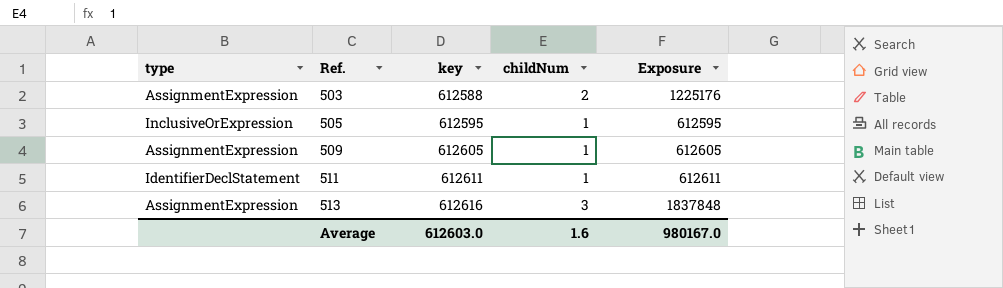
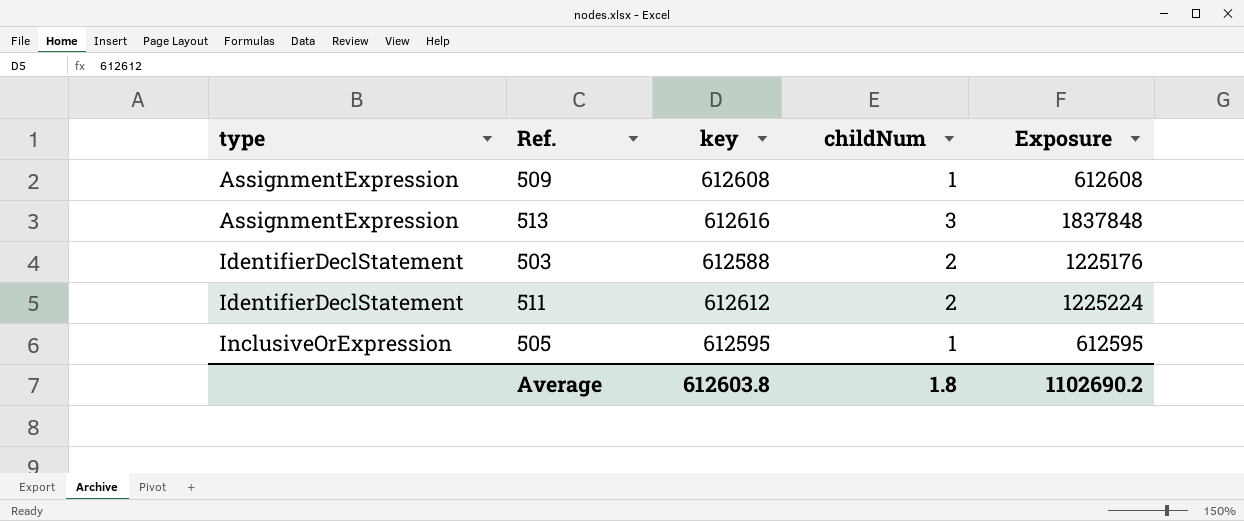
row order: Ref. ascending -> type ascending
509 | key: 612605 -> 612608
509 | Exposure: 612605 -> 612608
503 | type: AssignmentExpression -> IdentifierDeclStatement
511 | key: 612611 -> 612612
511 | childNum: 1 -> 2
511 | Exposure: 612611 -> 1225224
Average | key: 612603.0 -> 612603.8
Average | childNum: 1.6 -> 1.8
Average | Exposure: 980167.0 -> 1102690.2

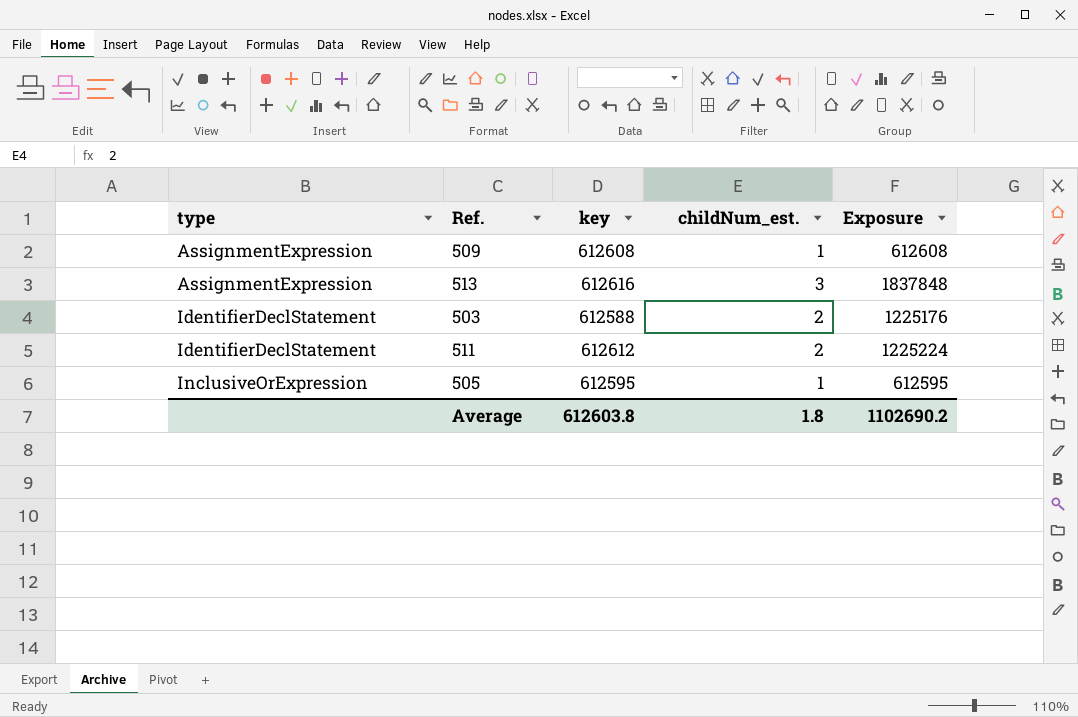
column name: childNum -> childNum_est.

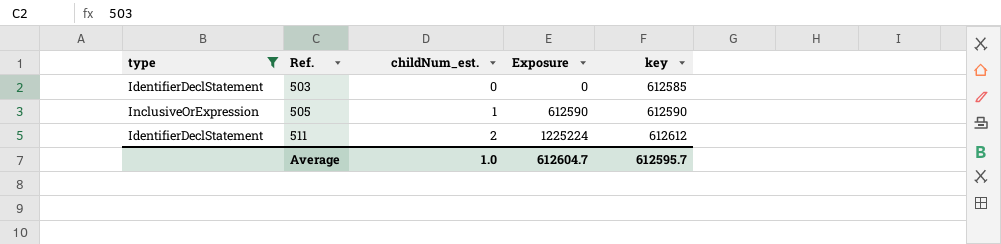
filter: none -> type != AssignmentExpression
row order: type ascending -> Ref. ascending
column key | position: 3 -> 5
503 | childNum_est.: 2 -> 0
503 | Exposure: 1225176 -> 0
503 | key: 612588 -> 612585
505 | Exposure: 612595 -> 612590
505 | key: 612595 -> 612590
Average | childNum_est.: 1.8 -> 1.0
Average | Exposure: 1102690.2 -> 612604.7
Average | key: 612603.8 -> 612595.7

